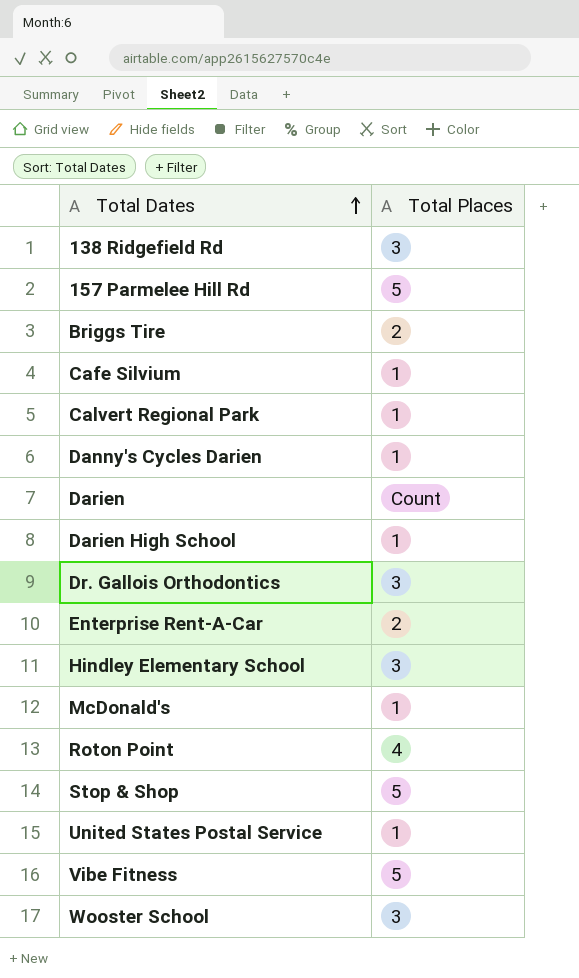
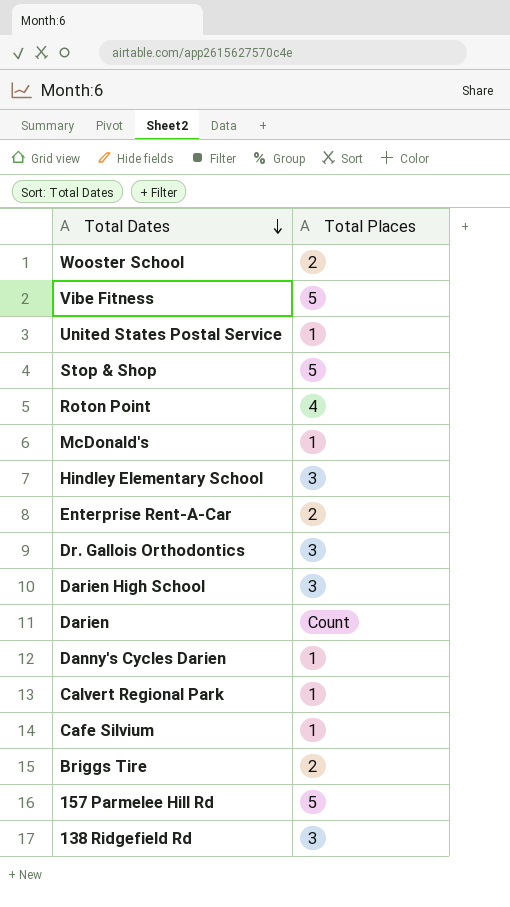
row order: Total Dates ascending -> Total Dates descending
Wooster School | Total Places: 3 -> 2
Darien High School | Total Places: 1 -> 3

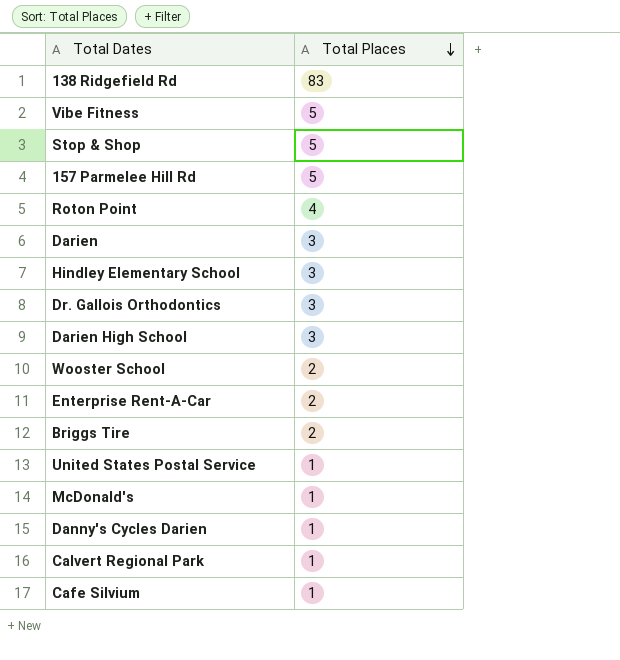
row order: Total Dates descending -> Total Places descending
138 Ridgefield Rd | Total Places: 3 -> 83
Darien | Total Places: Count -> 3

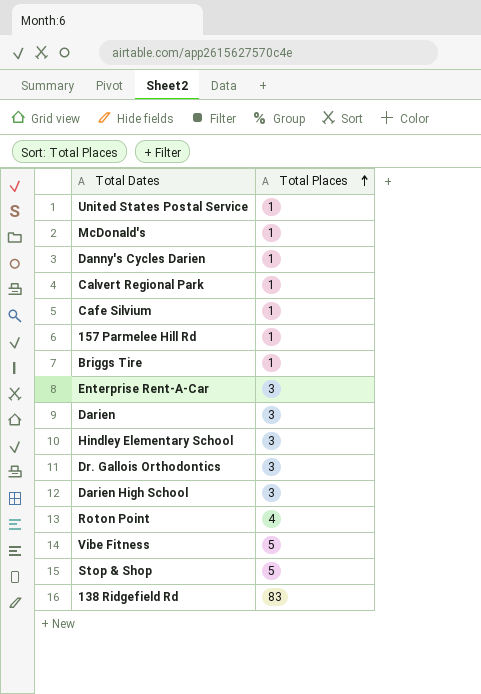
row order: Total Places descending -> Total Places ascending
row Wooster School: 2 -> none
157 Parmelee Hill Rd | Total Places: 5 -> 1
Briggs Tire | Total Places: 2 -> 1
Enterprise Rent-A-Car | Total Places: 2 -> 3

